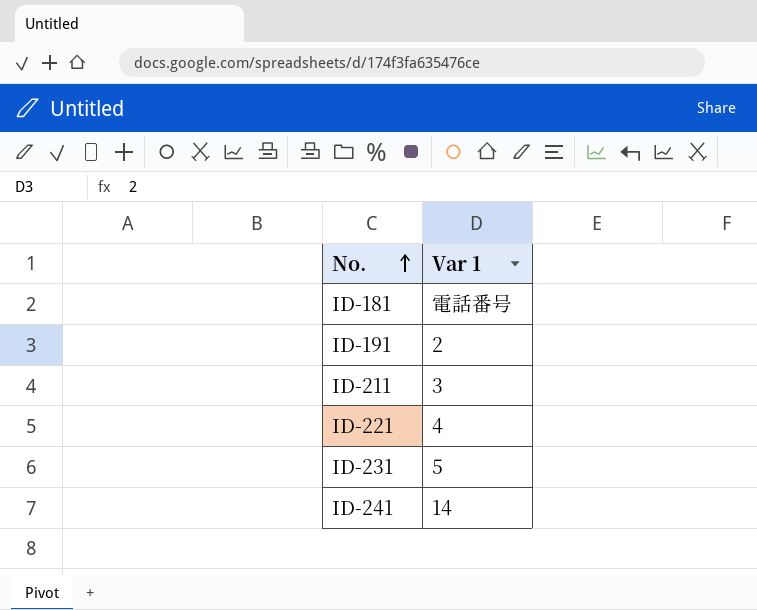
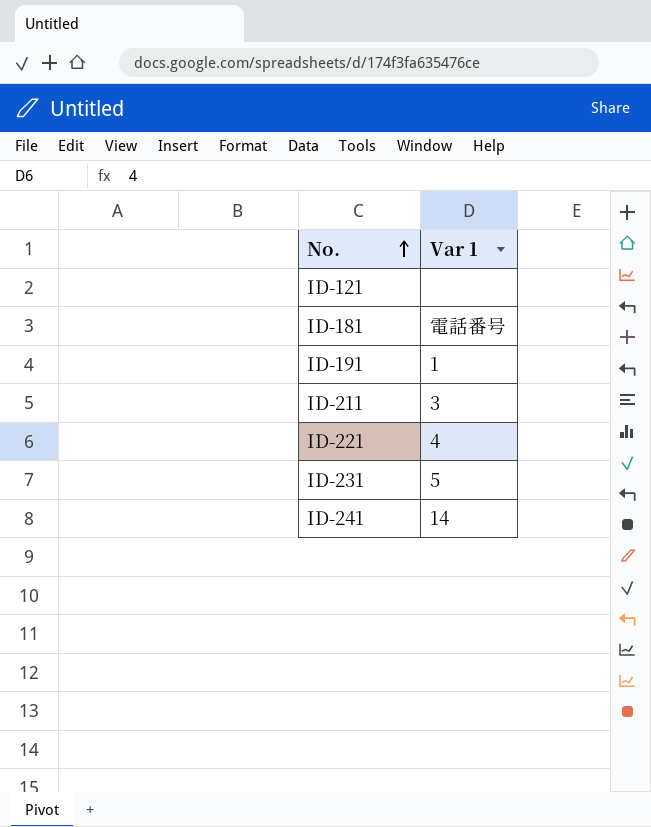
row ID-121: none -> none
ID-191 | Var 1: 2 -> 1

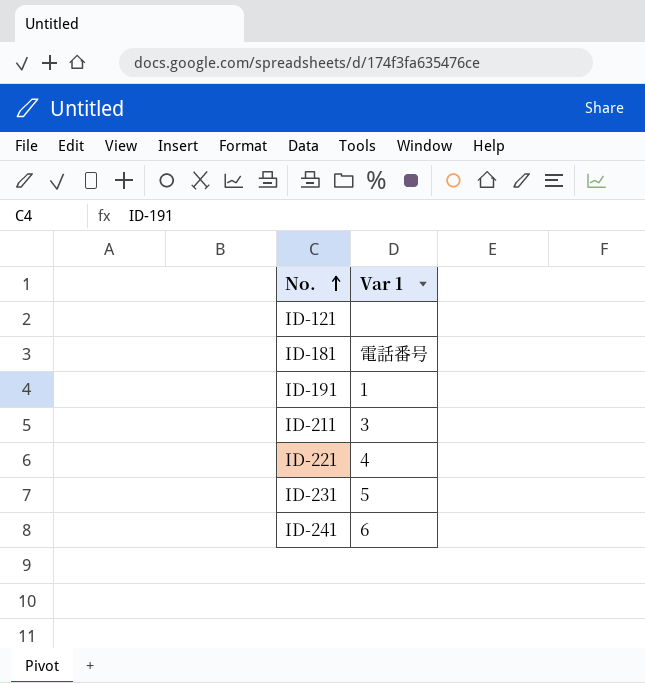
ID-241 | Var 1: 14 -> 6

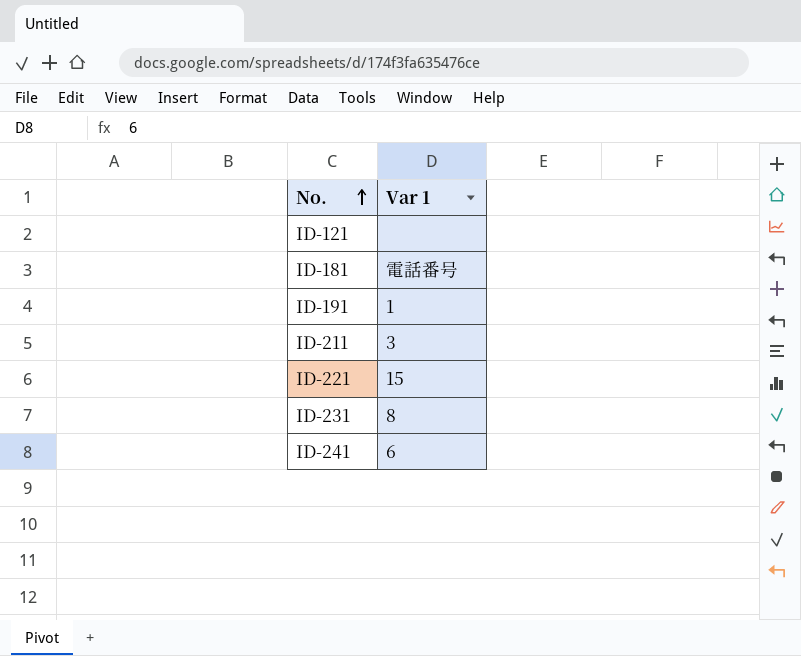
ID-221 | Var 1: 4 -> 15
ID-231 | Var 1: 5 -> 8

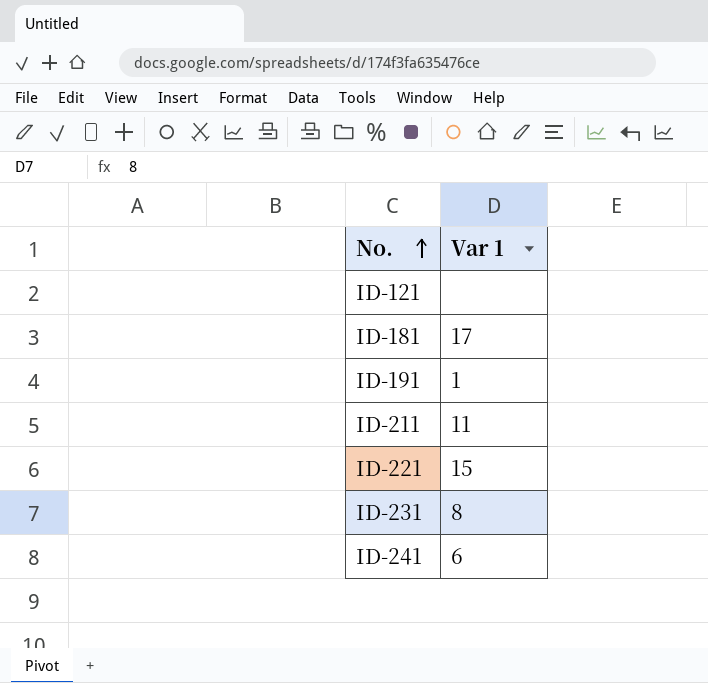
ID-181 | Var 1: 電話番号 -> 17
ID-211 | Var 1: 3 -> 11

